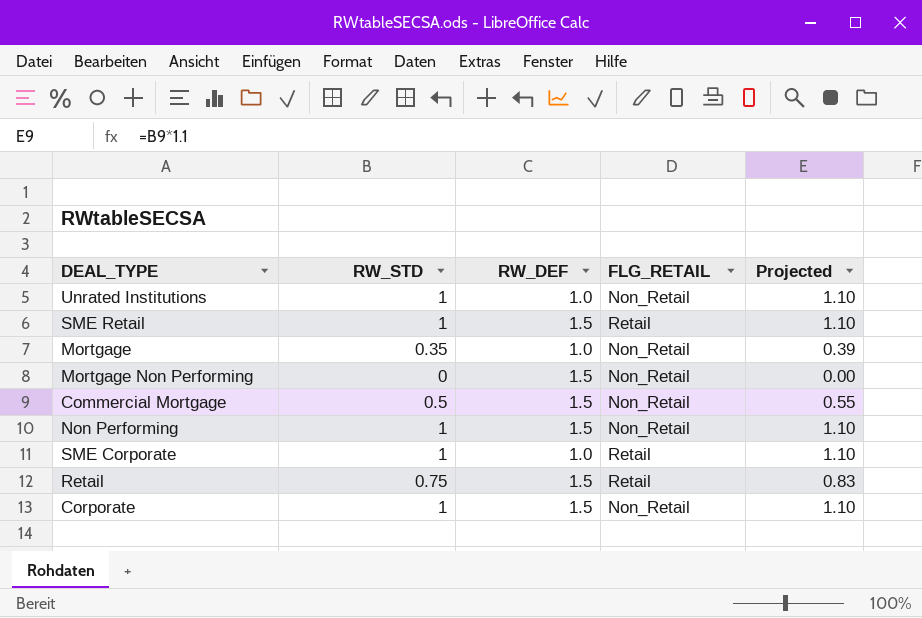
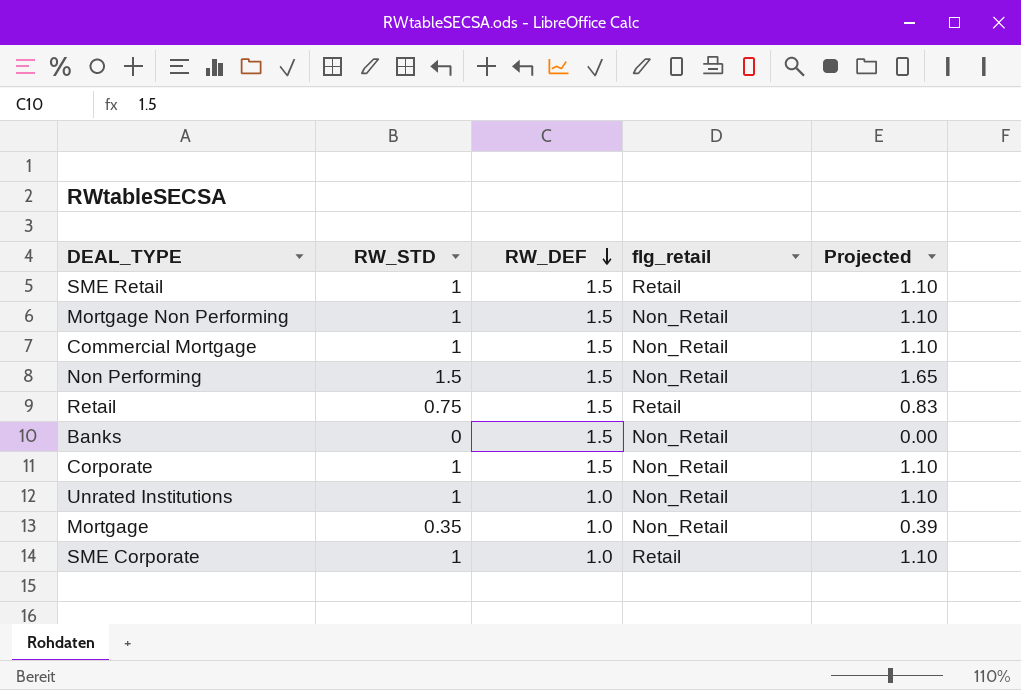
row order: none -> RW_DEF descending
column name: FLG_RETAIL -> flg_retail
Mortgage Non Performing | RW_STD: 0 -> 1
Mortgage Non Performing | Projected: 0.00 -> 1.10
Commercial Mortgage | RW_STD: 0.5 -> 1
Commercial Mortgage | Projected: 0.55 -> 1.10
Non Performing | RW_STD: 1 -> 1.5
Non Performing | Projected: 1.10 -> 1.65
row Banks: none -> 0 | 1.5 | Non_Retail | 0.00

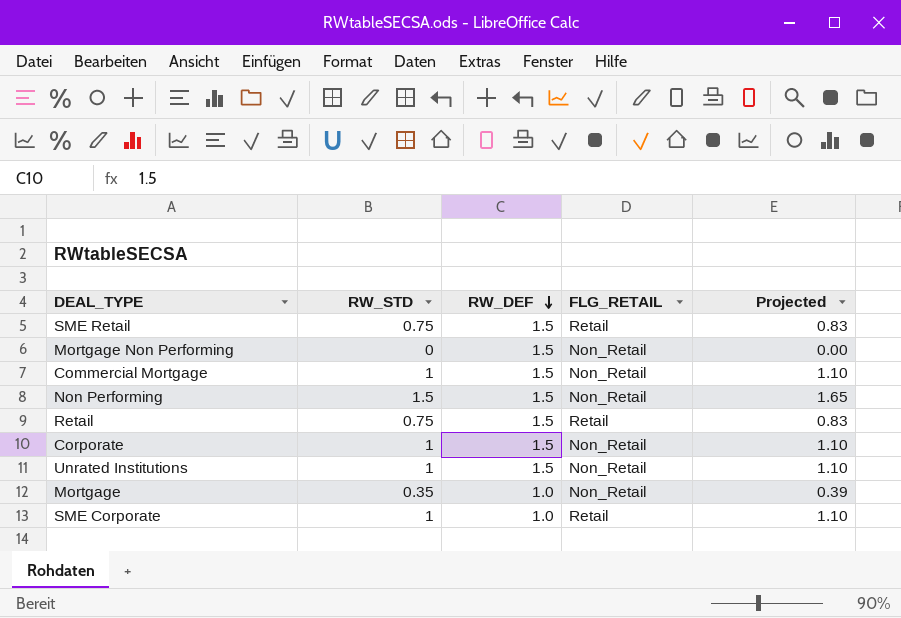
column name: flg_retail -> FLG_RETAIL
row Banks: 0 | 1.5 | Non_Retail | 0.00 -> none
SME Retail | RW_STD: 1 -> 0.75
SME Retail | Projected: 1.10 -> 0.83
Mortgage Non Performing | RW_STD: 1 -> 0
Mortgage Non Performing | Projected: 1.10 -> 0.00
Unrated Institutions | RW_DEF: 1.0 -> 1.5

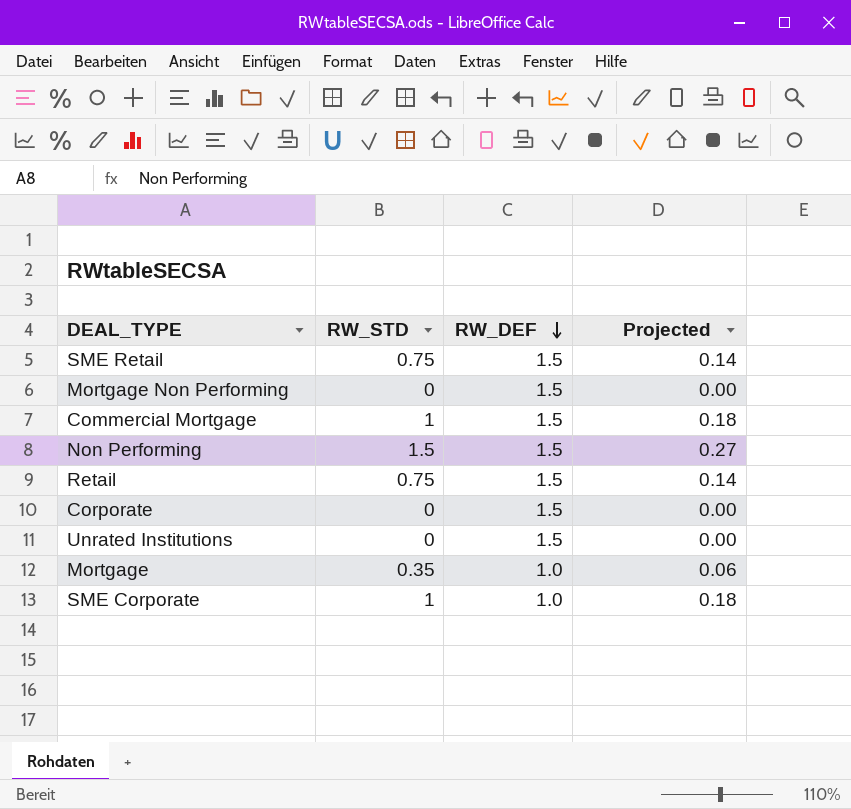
column FLG_RETAIL | position: 4 -> none
column Projected | formula: [RW_STD] * 1.1 -> [RW_STD] * 0.18
Corporate | RW_STD: 1 -> 0
Unrated Institutions | RW_STD: 1 -> 0

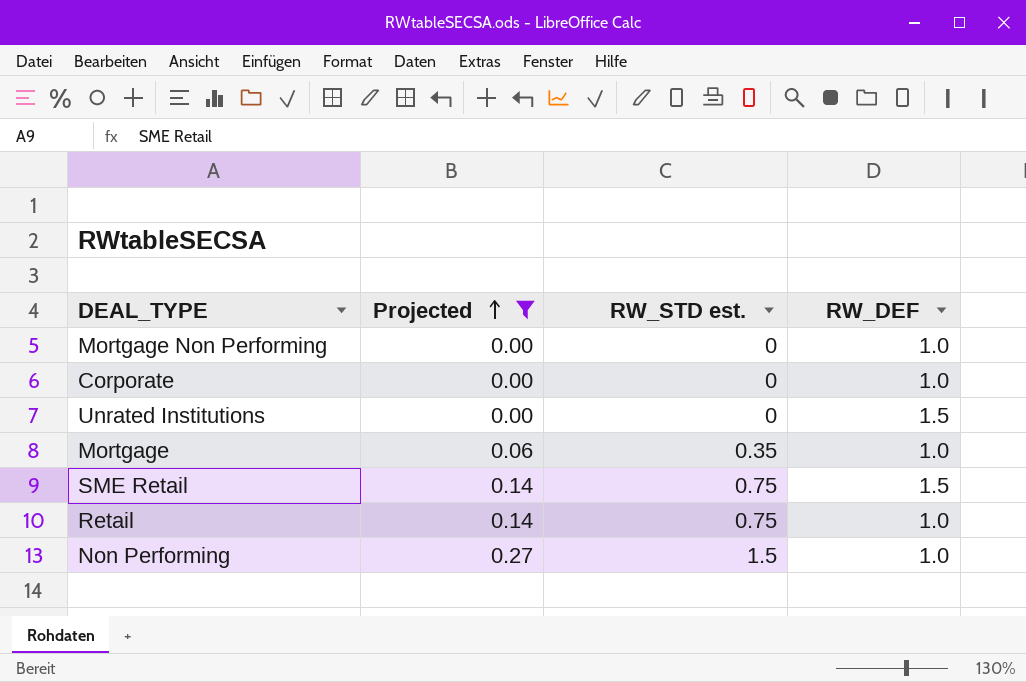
filter: none -> Projected != 0.18
row order: RW_DEF descending -> Projected ascending
column Projected | position: 4 -> 2
column name: RW_STD -> RW_STD est.
Mortgage Non Performing | RW_DEF: 1.5 -> 1.0
Corporate | RW_DEF: 1.5 -> 1.0
Retail | RW_DEF: 1.5 -> 1.0
Non Performing | RW_DEF: 1.5 -> 1.0

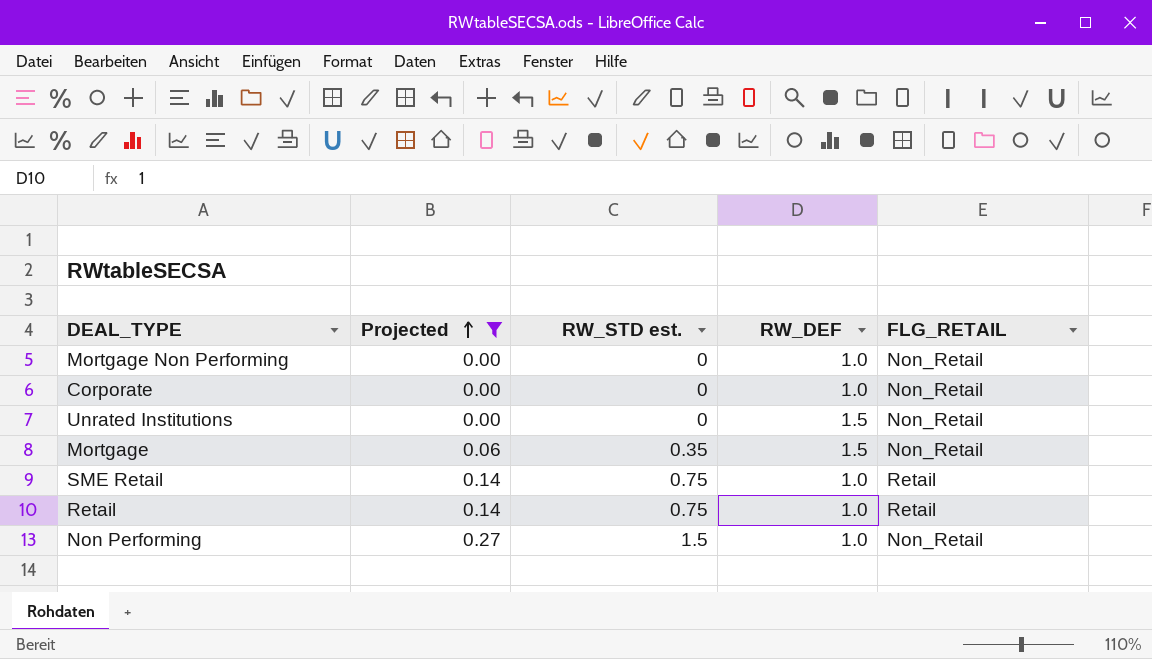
column FLG_RETAIL | position: none -> 5
Mortgage | RW_DEF: 1.0 -> 1.5
SME Retail | RW_DEF: 1.5 -> 1.0

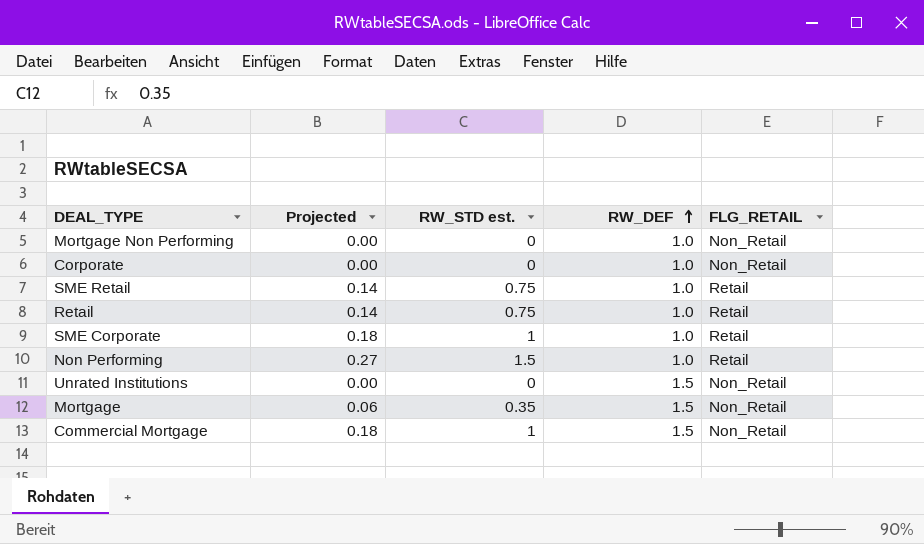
filter: Projected != 0.18 -> none
row order: Projected ascending -> RW_DEF ascending
Non Performing | FLG_RETAIL: Non_Retail -> Retail

